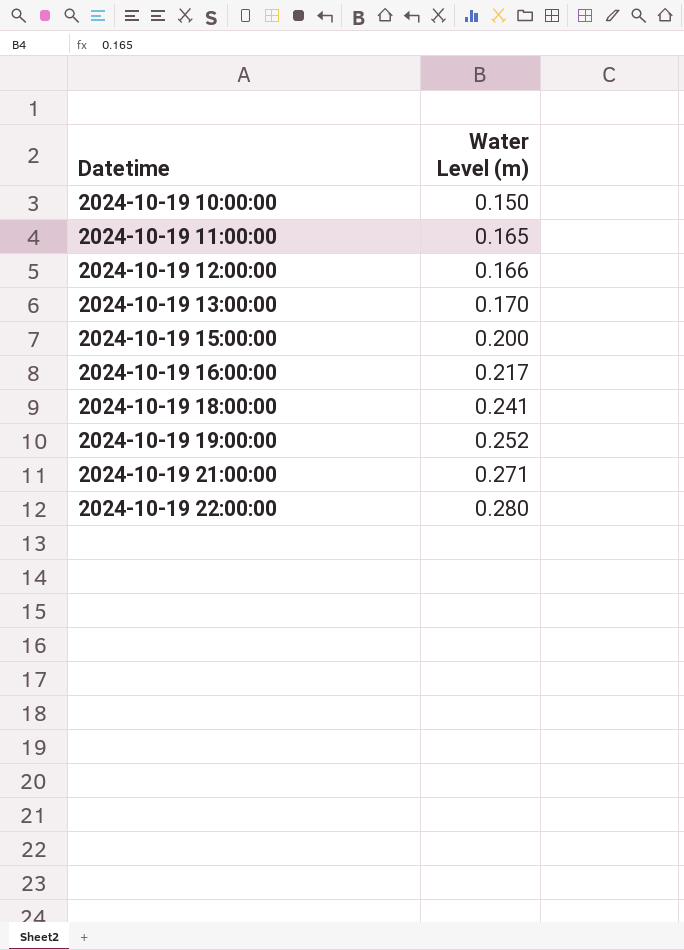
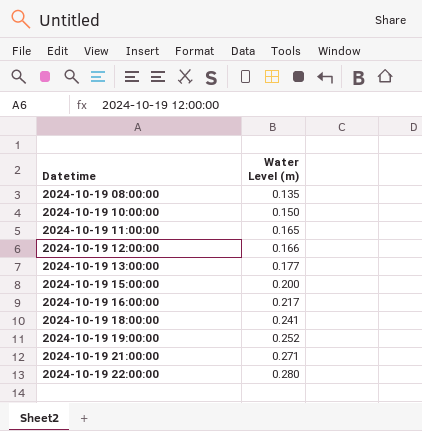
row 2024-10-19 08:00:00: none -> 0.135
2024-10-19 13:00:00 | Water Level (m): 0.170 -> 0.177

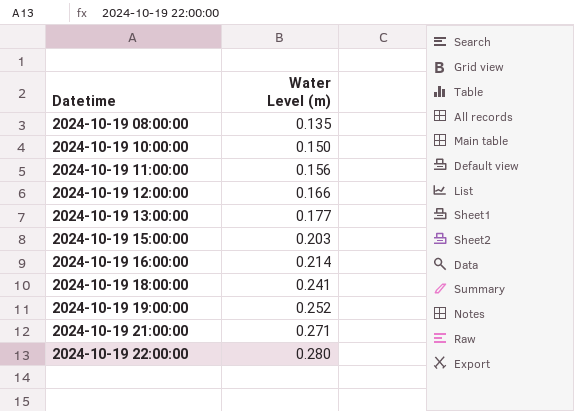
2024-10-19 11:00:00 | Water Level (m): 0.165 -> 0.156
2024-10-19 15:00:00 | Water Level (m): 0.200 -> 0.203
2024-10-19 16:00:00 | Water Level (m): 0.217 -> 0.214

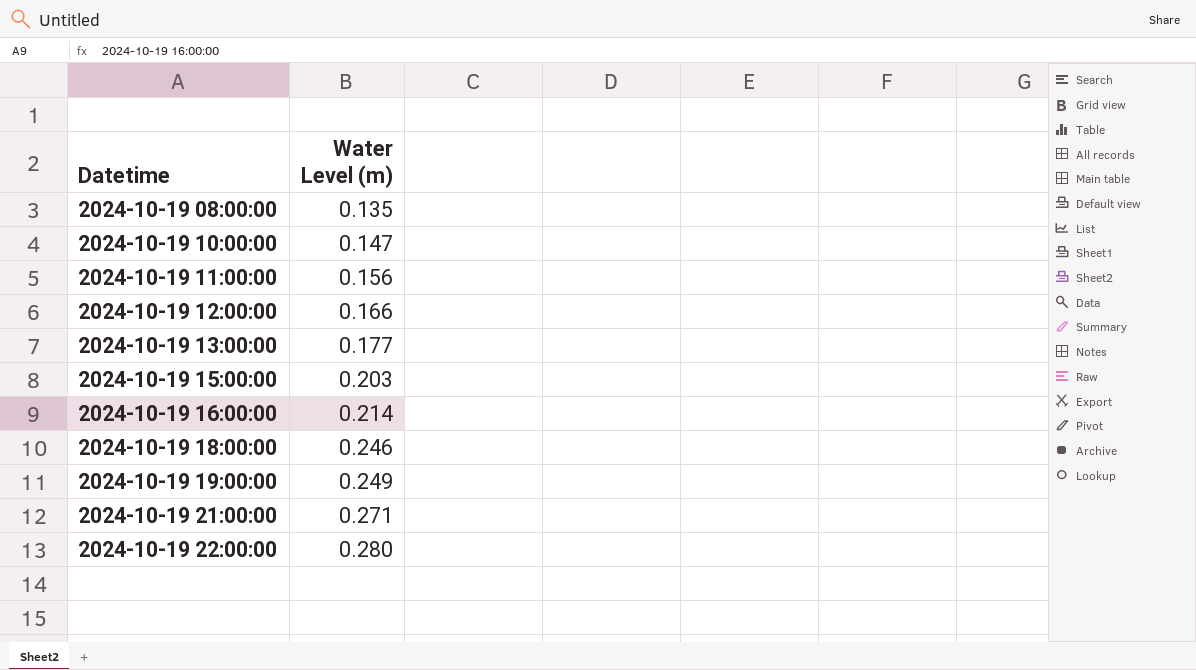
2024-10-19 10:00:00 | Water Level (m): 0.150 -> 0.147
2024-10-19 18:00:00 | Water Level (m): 0.241 -> 0.246
2024-10-19 19:00:00 | Water Level (m): 0.252 -> 0.249

